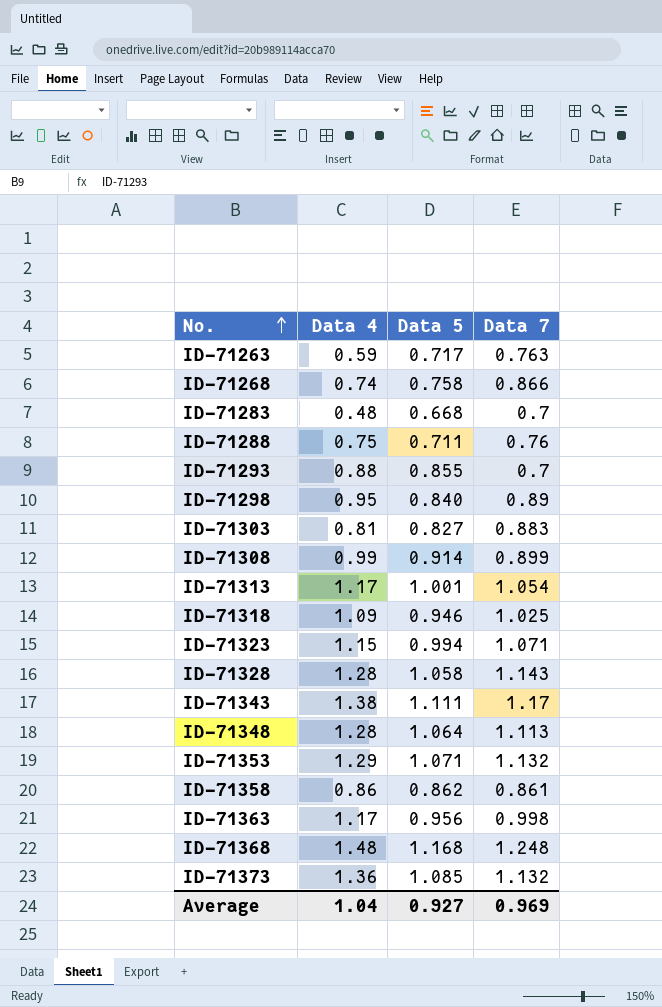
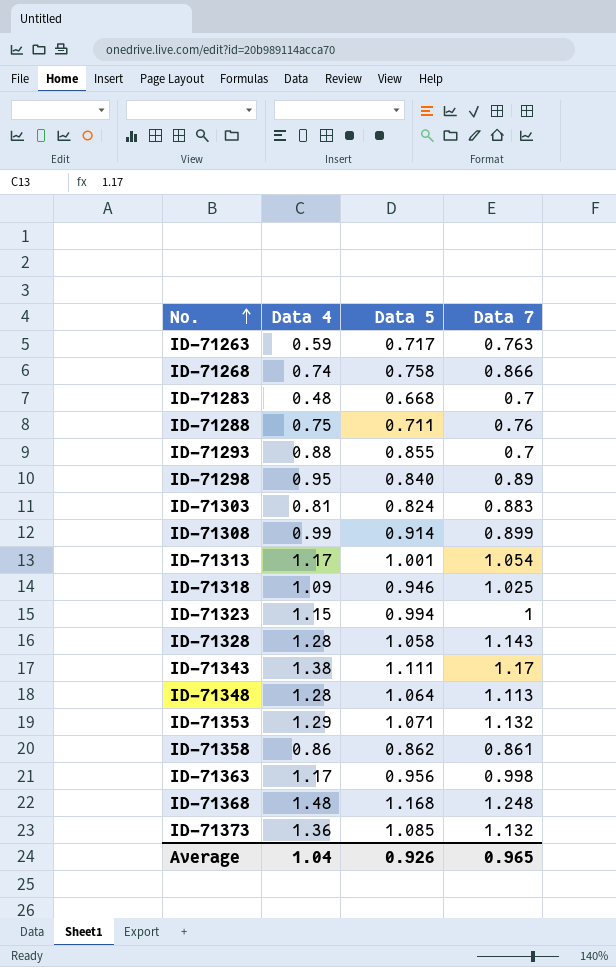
ID-71303 | Data 5: 0.827 -> 0.824
ID-71323 | Data 7: 1.071 -> 1
Average | Data 5: 0.927 -> 0.926
Average | Data 7: 0.969 -> 0.965

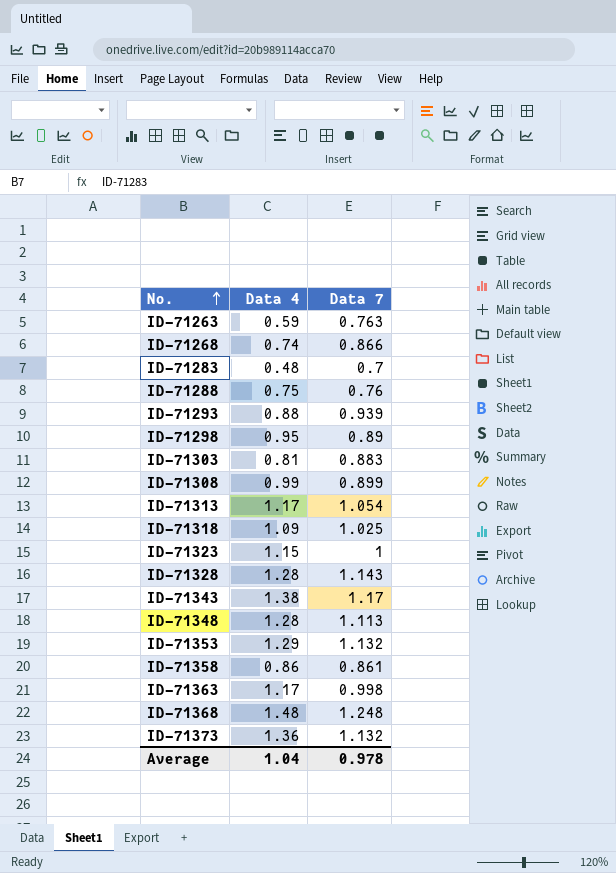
column Data 5 | position: 3 -> none
ID-71293 | Data 7: 0.7 -> 0.939
Average | Data 7: 0.965 -> 0.978

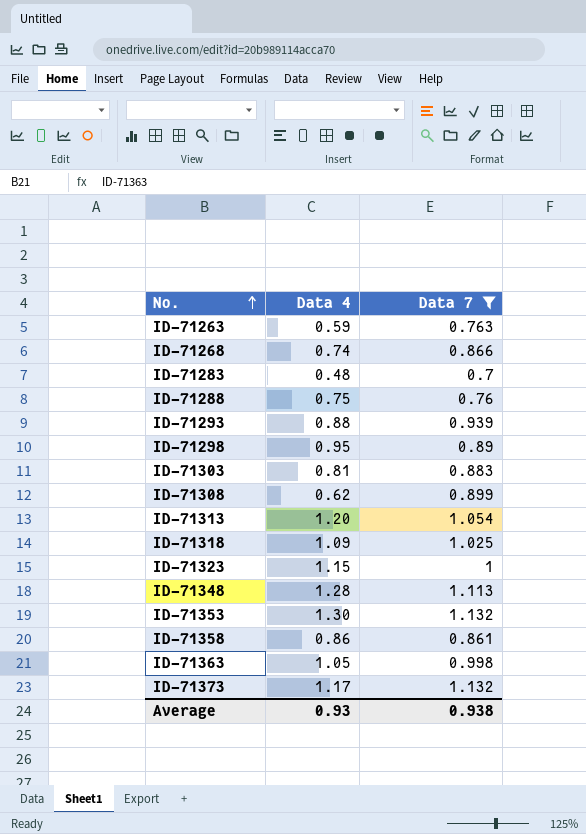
filter: none -> Data 7 <= 1.132
ID-71308 | Data 4: 0.99 -> 0.62
ID-71313 | Data 4: 1.17 -> 1.20
ID-71353 | Data 4: 1.29 -> 1.30
ID-71363 | Data 4: 1.17 -> 1.05
ID-71373 | Data 4: 1.36 -> 1.17
Average | Data 4: 1.04 -> 0.93
Average | Data 7: 0.978 -> 0.938

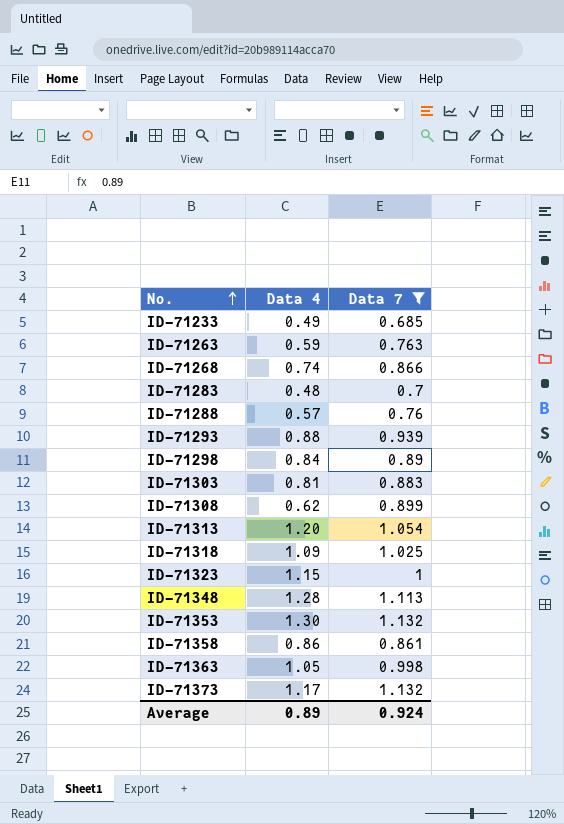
row ID-71233: none -> 0.49 | 0.685
ID-71288 | Data 4: 0.75 -> 0.57
ID-71298 | Data 4: 0.95 -> 0.84
Average | Data 4: 0.93 -> 0.89
Average | Data 7: 0.938 -> 0.924

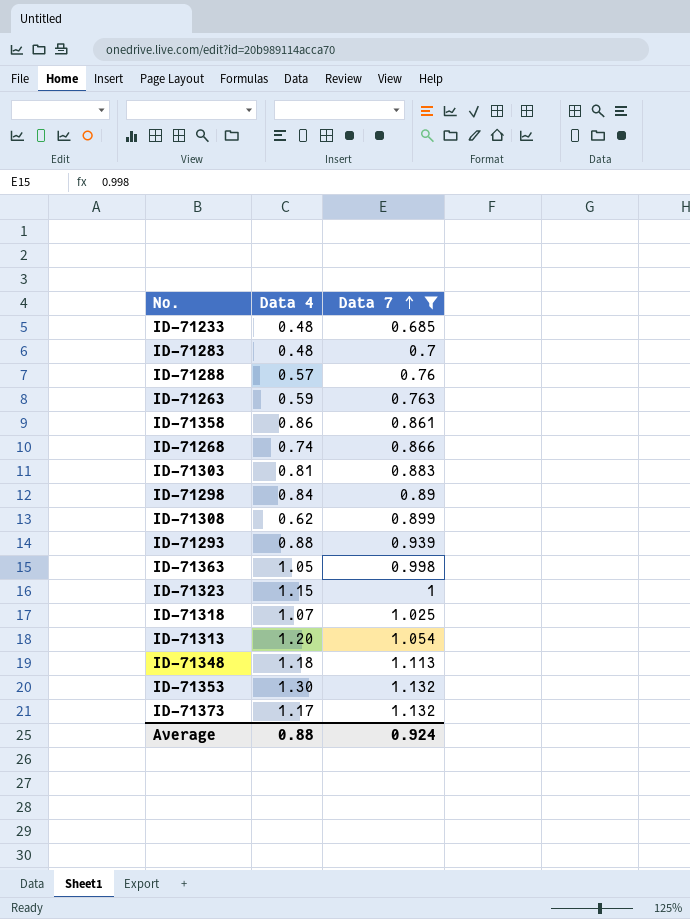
row order: No. ascending -> Data 7 ascending
ID-71233 | Data 4: 0.49 -> 0.48
ID-71318 | Data 4: 1.09 -> 1.07
ID-71348 | Data 4: 1.28 -> 1.18
Average | Data 4: 0.89 -> 0.88

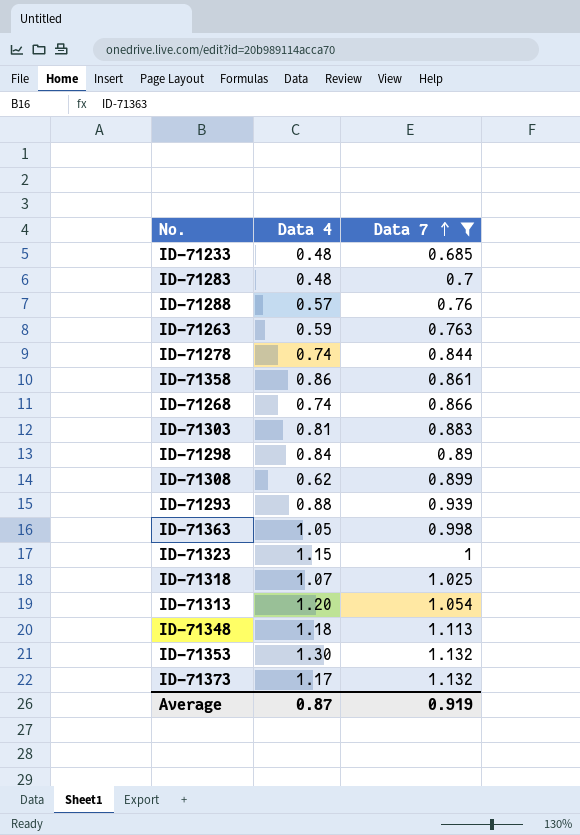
row ID-71278: none -> 0.74 | 0.844
Average | Data 4: 0.88 -> 0.87
Average | Data 7: 0.924 -> 0.919

